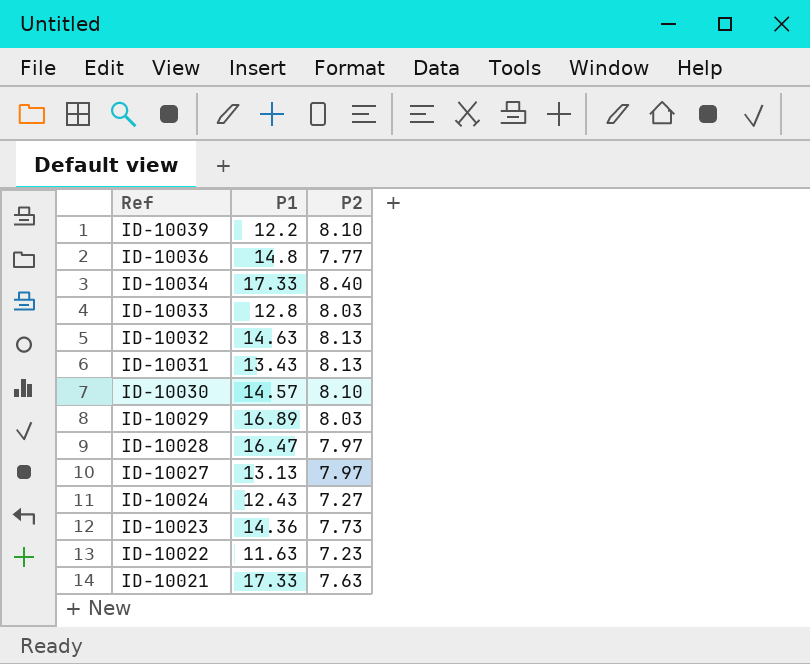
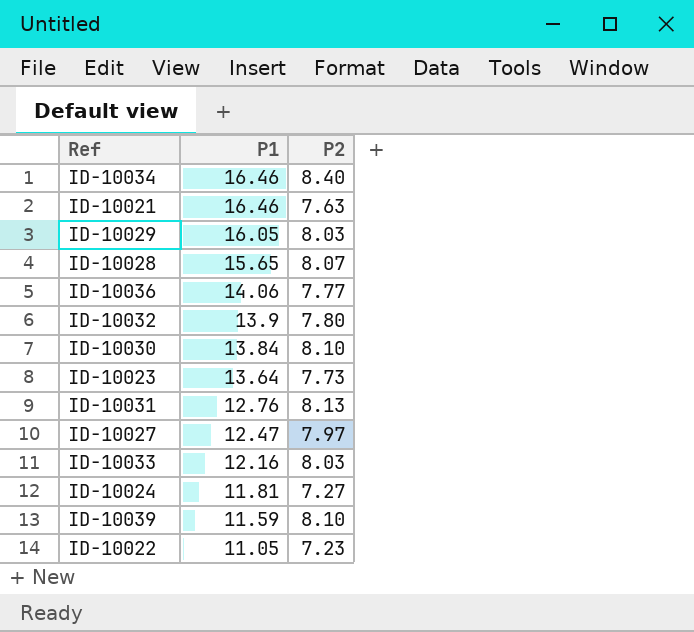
row order: Ref descending -> P1 descending
ID-10034 | P1: 17.33 -> 16.46
ID-10021 | P1: 17.33 -> 16.46
ID-10029 | P1: 16.89 -> 16.05
ID-10028 | P1: 16.47 -> 15.65
ID-10028 | P2: 7.97 -> 8.07
ID-10036 | P1: 14.8 -> 14.06
ID-10032 | P1: 14.63 -> 13.9
ID-10032 | P2: 8.13 -> 7.80
ID-10030 | P1: 14.57 -> 13.84
ID-10023 | P1: 14.36 -> 13.64
ID-10031 | P1: 13.43 -> 12.76
ID-10027 | P1: 13.13 -> 12.47
ID-10033 | P1: 12.8 -> 12.16
ID-10024 | P1: 12.43 -> 11.81
ID-10039 | P1: 12.2 -> 11.59
ID-10022 | P1: 11.63 -> 11.05

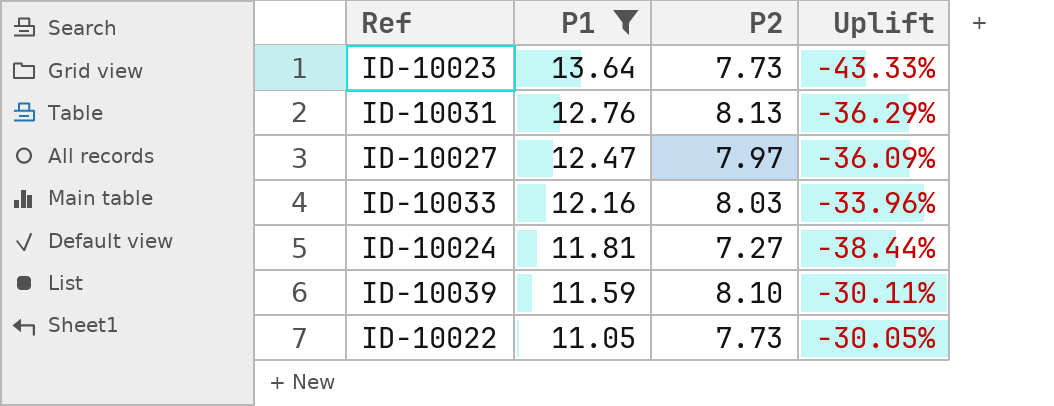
filter: none -> P1 <= 13.64
column Uplift | formula: none -> ([P2] - [P1]) / [P1]
ID-10022 | P2: 7.23 -> 7.73

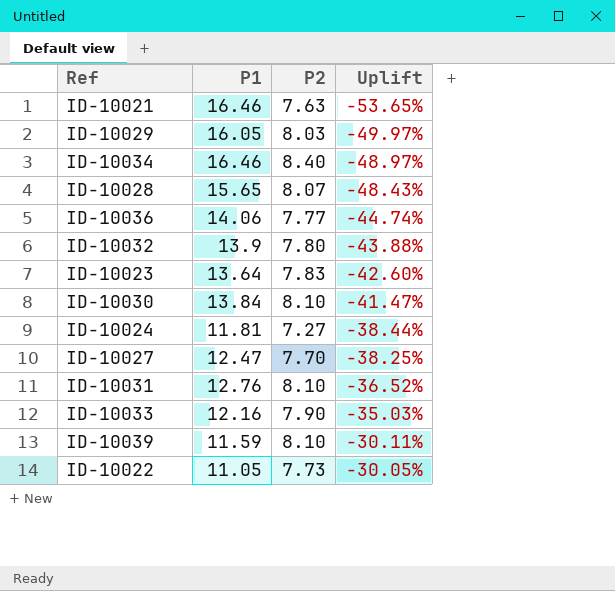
filter: P1 <= 13.64 -> none
row order: P1 descending -> Uplift ascending
ID-10023 | P2: 7.73 -> 7.83
ID-10023 | Uplift: -43.33% -> -42.60%
ID-10027 | P2: 7.97 -> 7.70
ID-10027 | Uplift: -36.09% -> -38.25%
ID-10031 | P2: 8.13 -> 8.10
ID-10031 | Uplift: -36.29% -> -36.52%
ID-10033 | P2: 8.03 -> 7.90
ID-10033 | Uplift: -33.96% -> -35.03%

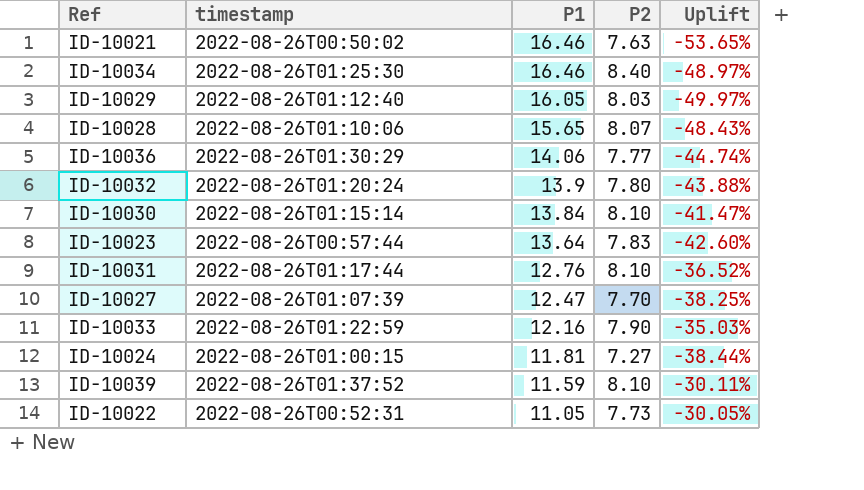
row order: Uplift ascending -> P1 descending
column timestamp | position: none -> 2

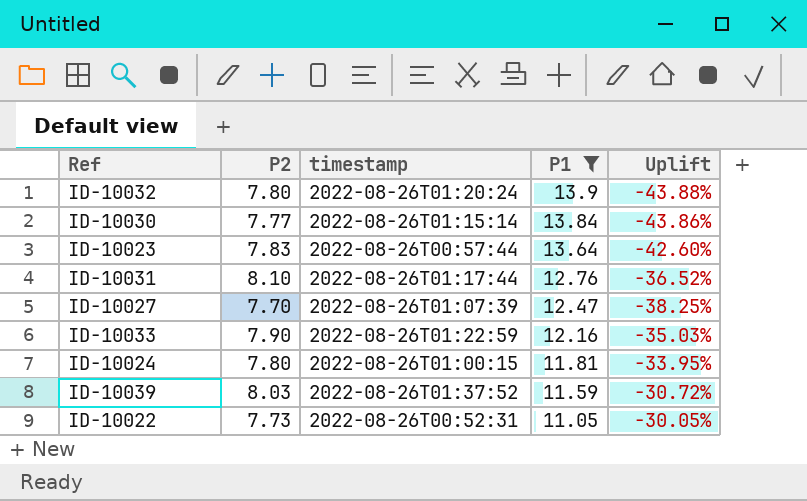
filter: none -> P1 <= 13.9
column P2 | position: 4 -> 2
ID-10030 | P2: 8.10 -> 7.77
ID-10030 | Uplift: -41.47% -> -43.86%
ID-10024 | P2: 7.27 -> 7.80
ID-10024 | Uplift: -38.44% -> -33.95%
ID-10039 | P2: 8.10 -> 8.03
ID-10039 | Uplift: -30.11% -> -30.72%

